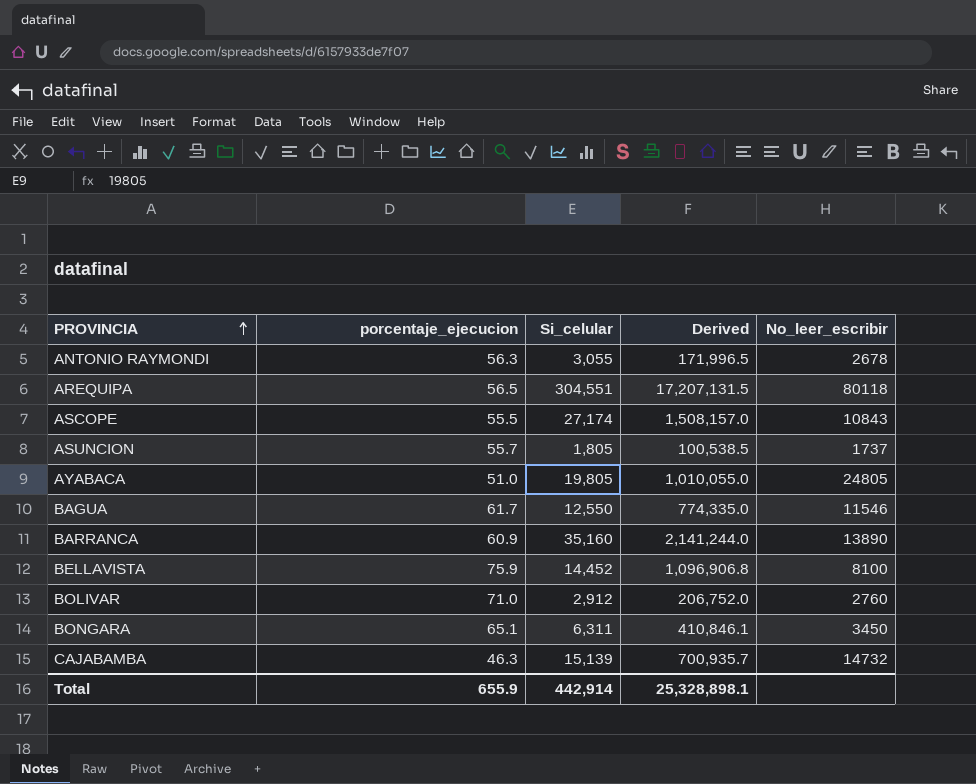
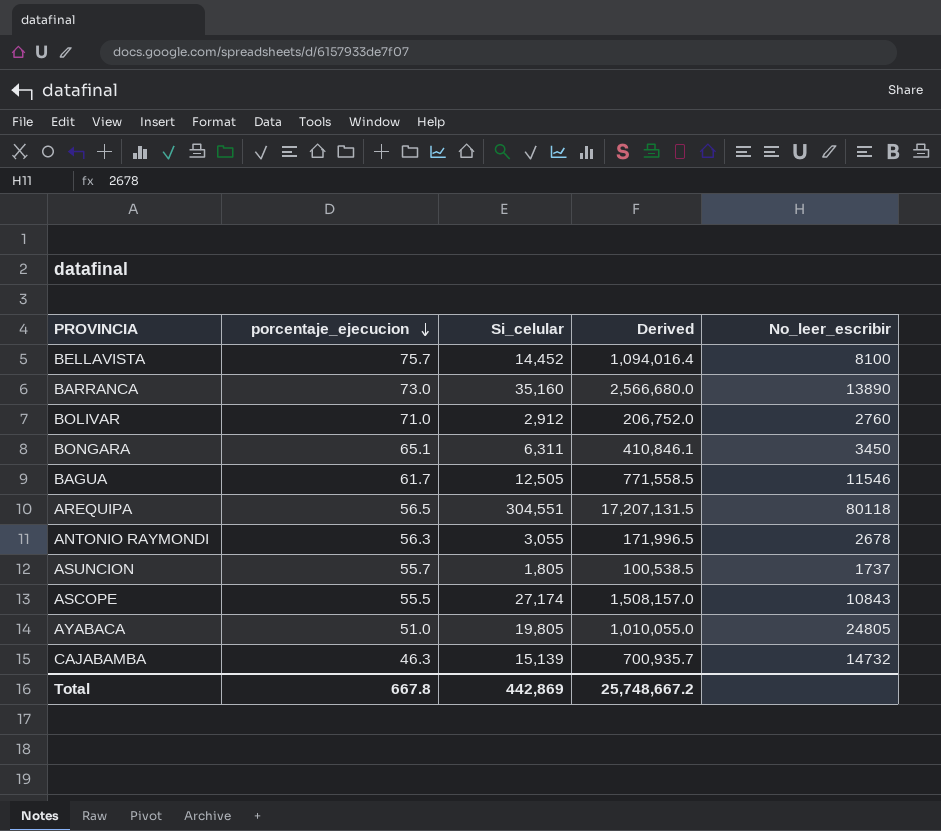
row order: PROVINCIA ascending -> porcentaje_ejecucion descending
BELLAVISTA | porcentaje_ejecucion: 75.9 -> 75.7
BELLAVISTA | Derived: 1,096,906.8 -> 1,094,016.4
BARRANCA | porcentaje_ejecucion: 60.9 -> 73.0
BARRANCA | Derived: 2,141,244.0 -> 2,566,680.0
BAGUA | Si_celular: 12,550 -> 12,505
BAGUA | Derived: 774,335.0 -> 771,558.5
Total | porcentaje_ejecucion: 655.9 -> 667.8
Total | Si_celular: 442,914 -> 442,869
Total | Derived: 25,328,898.1 -> 25,748,667.2

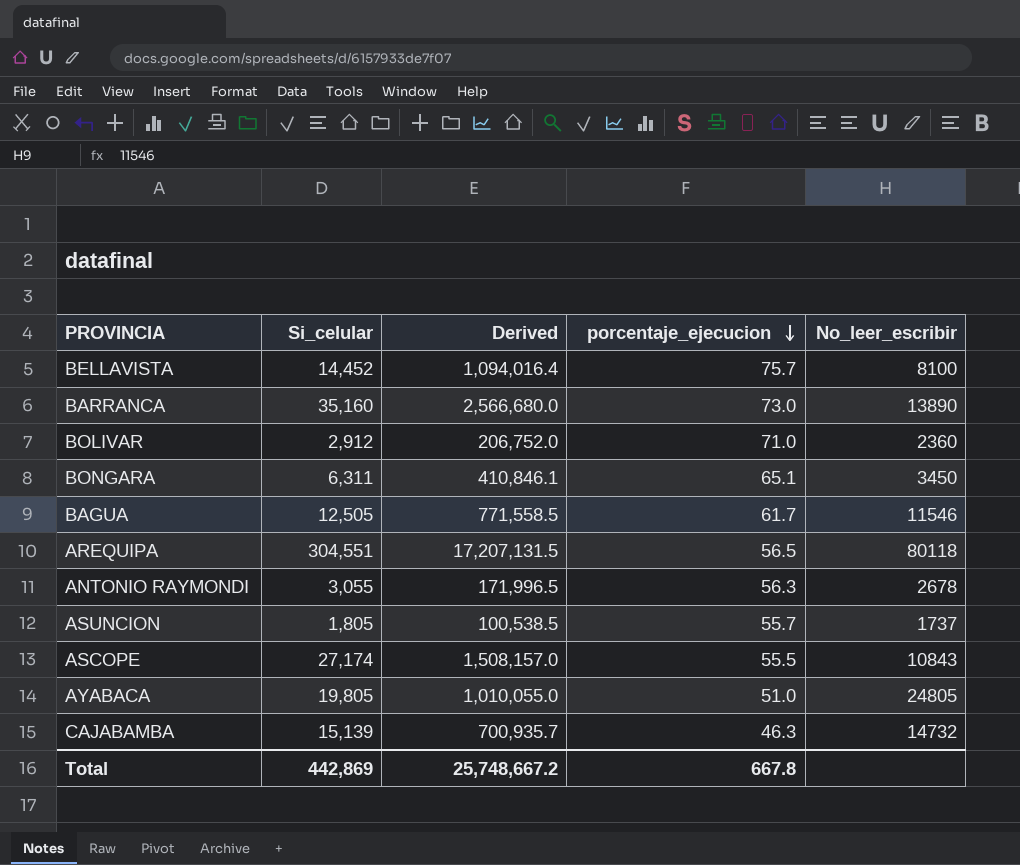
column porcentaje_ejecucion | position: 2 -> 4
BOLIVAR | No_leer_escribir: 2760 -> 2360

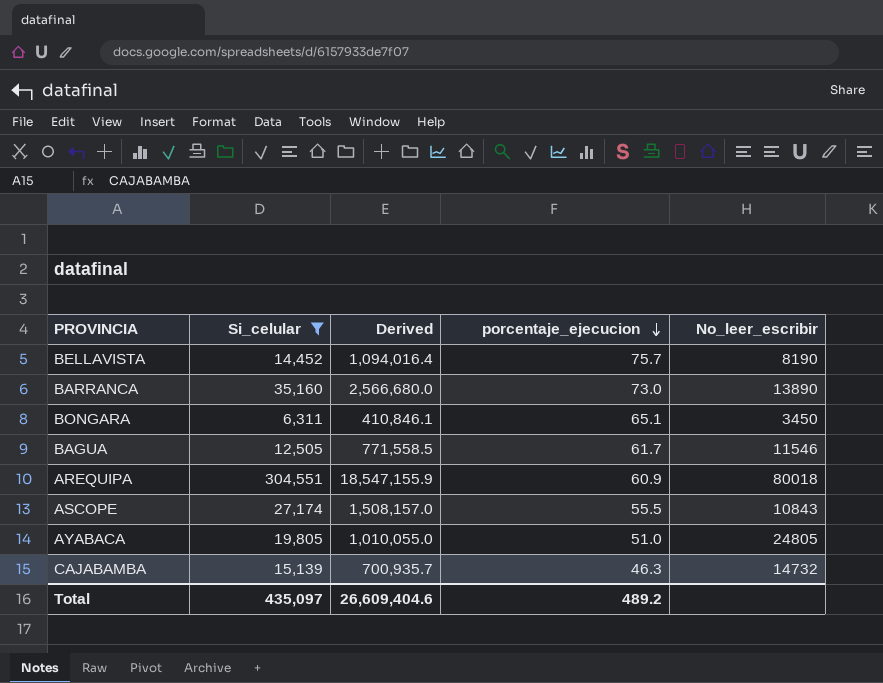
filter: none -> Si_celular >= 6,311
BELLAVISTA | No_leer_escribir: 8100 -> 8190
AREQUIPA | Derived: 17,207,131.5 -> 18,547,155.9
AREQUIPA | porcentaje_ejecucion: 56.5 -> 60.9
AREQUIPA | No_leer_escribir: 80118 -> 80018
Total | Si_celular: 442,869 -> 435,097
Total | Derived: 25,748,667.2 -> 26,609,404.6
Total | porcentaje_ejecucion: 667.8 -> 489.2

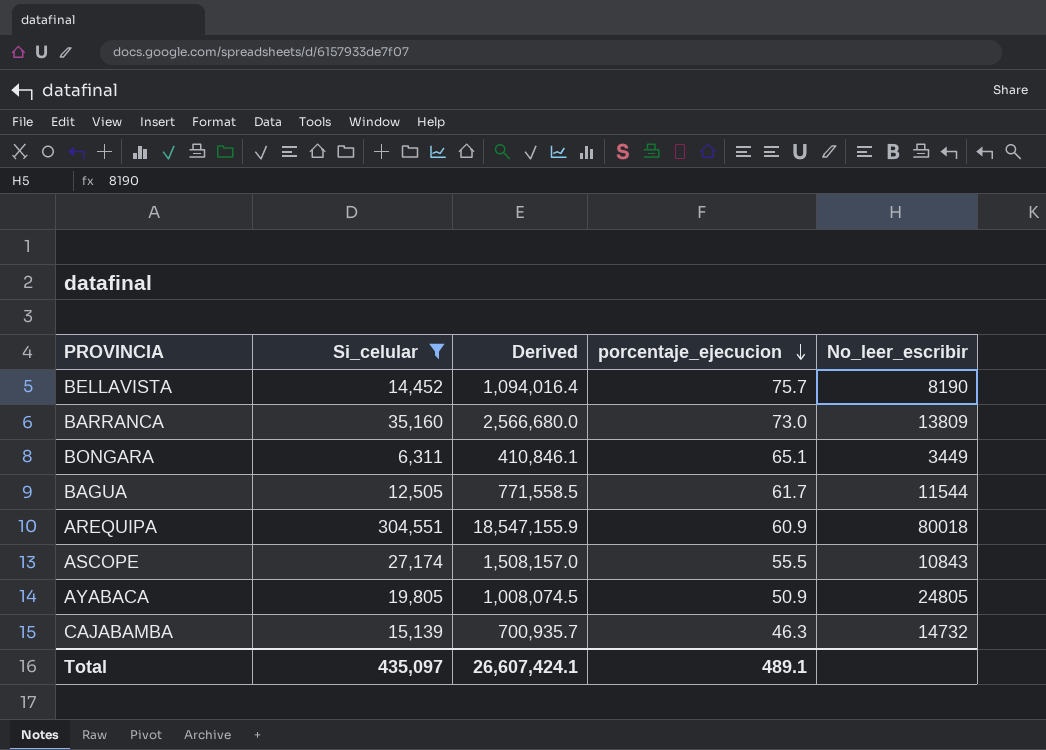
BARRANCA | No_leer_escribir: 13890 -> 13809
BONGARA | No_leer_escribir: 3450 -> 3449
BAGUA | No_leer_escribir: 11546 -> 11544
AYABACA | Derived: 1,010,055.0 -> 1,008,074.5
AYABACA | porcentaje_ejecucion: 51.0 -> 50.9
Total | Derived: 26,609,404.6 -> 26,607,424.1
Total | porcentaje_ejecucion: 489.2 -> 489.1

